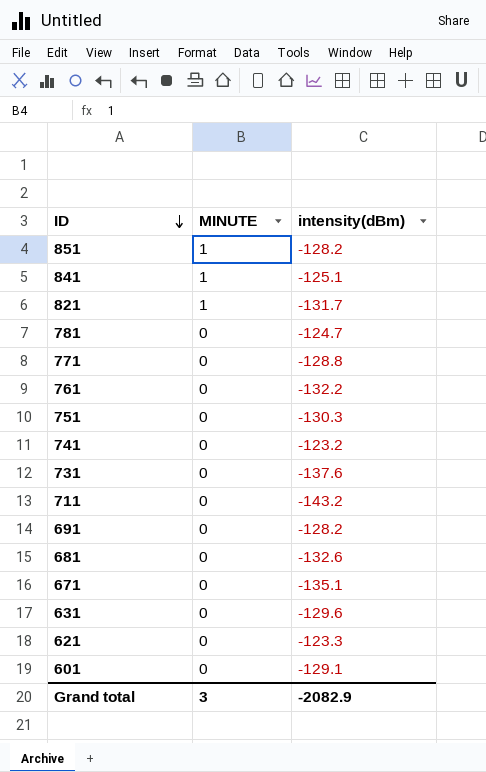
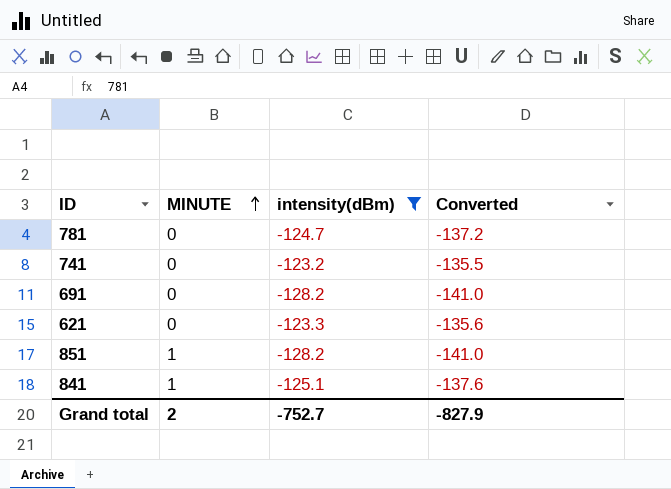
filter: none -> intensity(dBm) >= -128.2
row order: ID descending -> MINUTE ascending
column Converted | formula: none -> [intensity(dBm)] * 1.1
Grand total | MINUTE: 3 -> 2
Grand total | intensity(dBm): -2082.9 -> -752.7

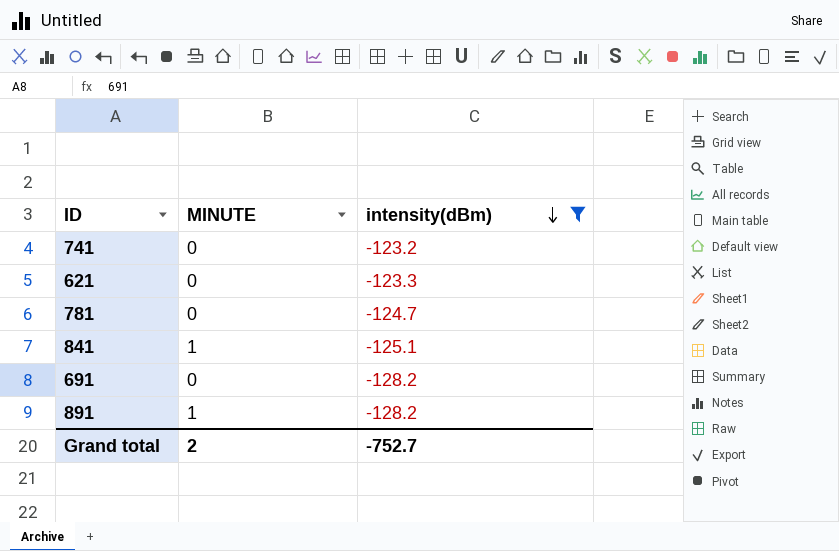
row order: MINUTE ascending -> intensity(dBm) descending
column Converted | formula: [intensity(dBm)] * 1.1 -> none
row 851: 1 | -128.2 | -141.0 -> none
row 891: none -> 1 | -128.2

